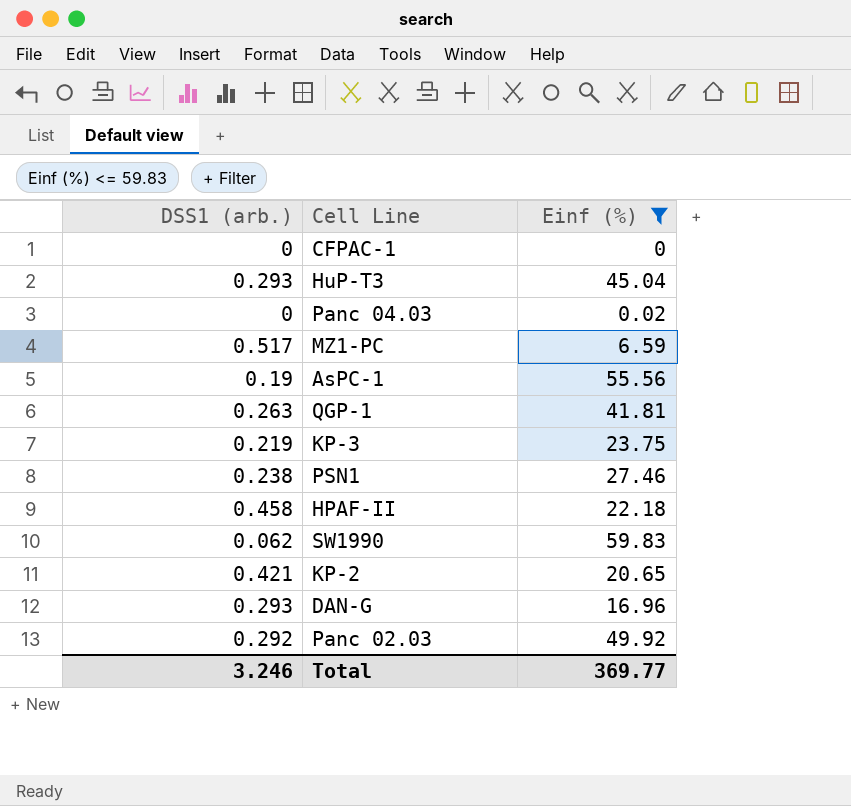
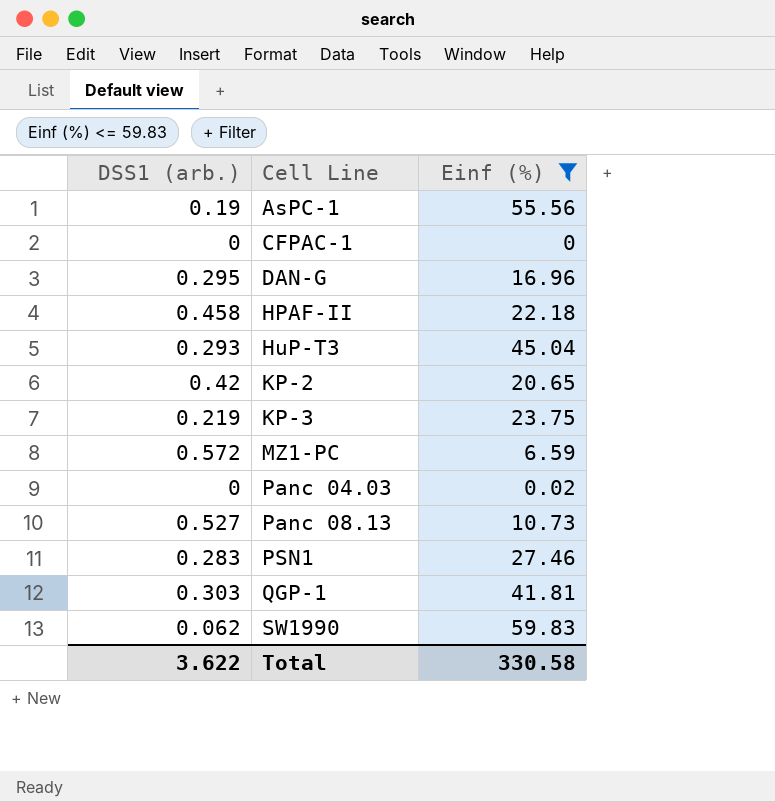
row order: none -> Cell Line ascending
row Panc 02.03: 0.292 | 49.92 -> none
DAN-G | DSS1 (arb.): 0.293 -> 0.295
KP-2 | DSS1 (arb.): 0.421 -> 0.42
MZ1-PC | DSS1 (arb.): 0.517 -> 0.572
row Panc 08.13: none -> 0.527 | 10.73
PSN1 | DSS1 (arb.): 0.238 -> 0.283
QGP-1 | DSS1 (arb.): 0.263 -> 0.303
Total | DSS1 (arb.): 3.246 -> 3.622
Total | Einf (%): 369.77 -> 330.58

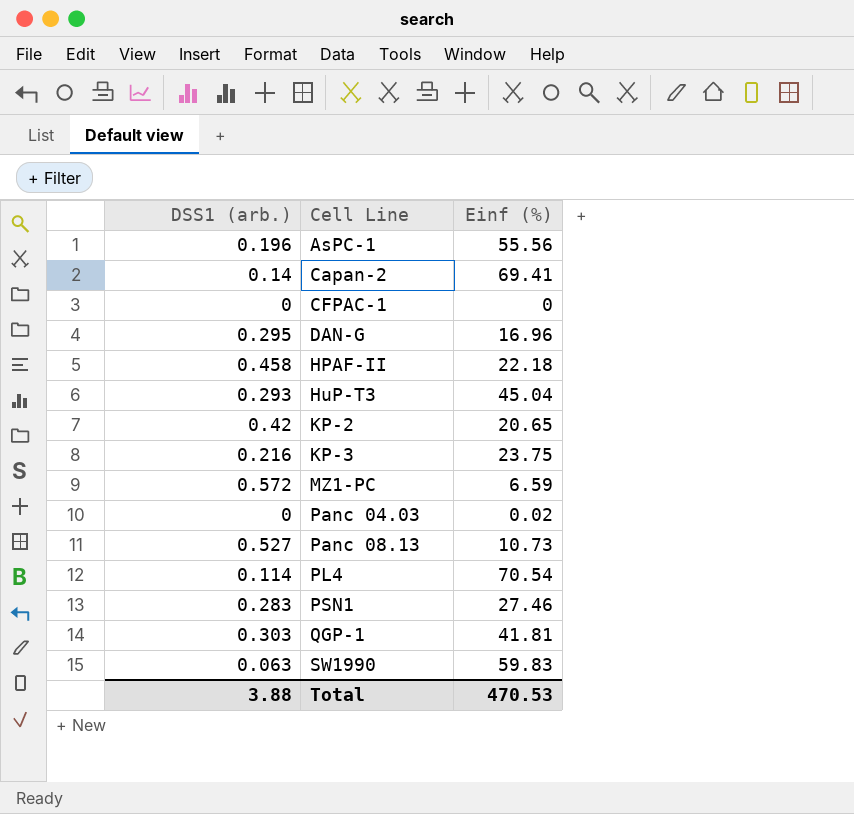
filter: Einf (%) <= 59.83 -> none
AsPC-1 | DSS1 (arb.): 0.19 -> 0.196
KP-3 | DSS1 (arb.): 0.219 -> 0.216
SW1990 | DSS1 (arb.): 0.062 -> 0.063
Total | DSS1 (arb.): 3.622 -> 3.88
Total | Einf (%): 330.58 -> 470.53

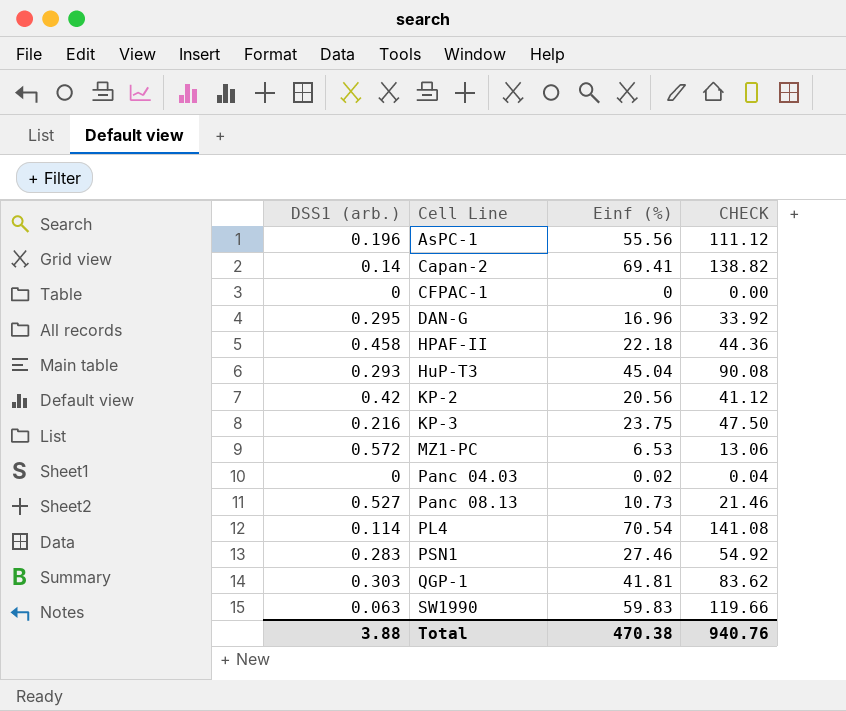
column CHECK | formula: none -> [Einf (%)] * 2
KP-2 | Einf (%): 20.65 -> 20.56
MZ1-PC | Einf (%): 6.59 -> 6.53
Total | Einf (%): 470.53 -> 470.38

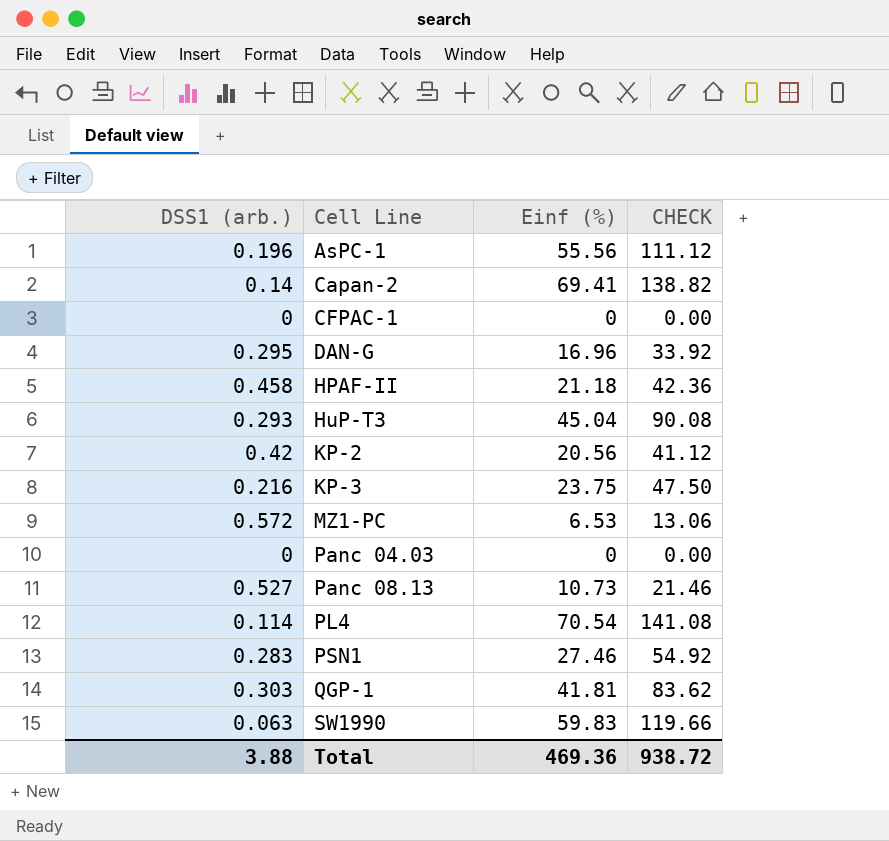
HPAF-II | Einf (%): 22.18 -> 21.18
HPAF-II | CHECK: 44.36 -> 42.36
Panc 04.03 | Einf (%): 0.02 -> 0
Panc 04.03 | CHECK: 0.04 -> 0.00
Total | Einf (%): 470.38 -> 469.36
Total | CHECK: 940.76 -> 938.72

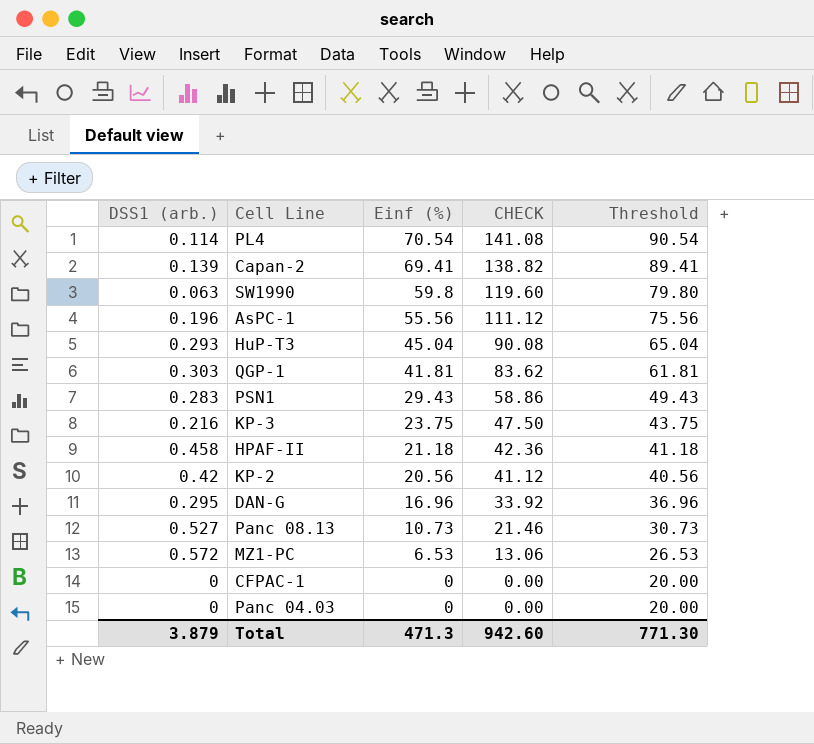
row order: Cell Line ascending -> Einf (%) descending
column Threshold | formula: none -> [Einf (%)] + 20
Capan-2 | DSS1 (arb.): 0.14 -> 0.139
SW1990 | Einf (%): 59.83 -> 59.8
SW1990 | CHECK: 119.66 -> 119.60
PSN1 | Einf (%): 27.46 -> 29.43
PSN1 | CHECK: 54.92 -> 58.86
Total | DSS1 (arb.): 3.88 -> 3.879
Total | Einf (%): 469.36 -> 471.3
Total | CHECK: 938.72 -> 942.60

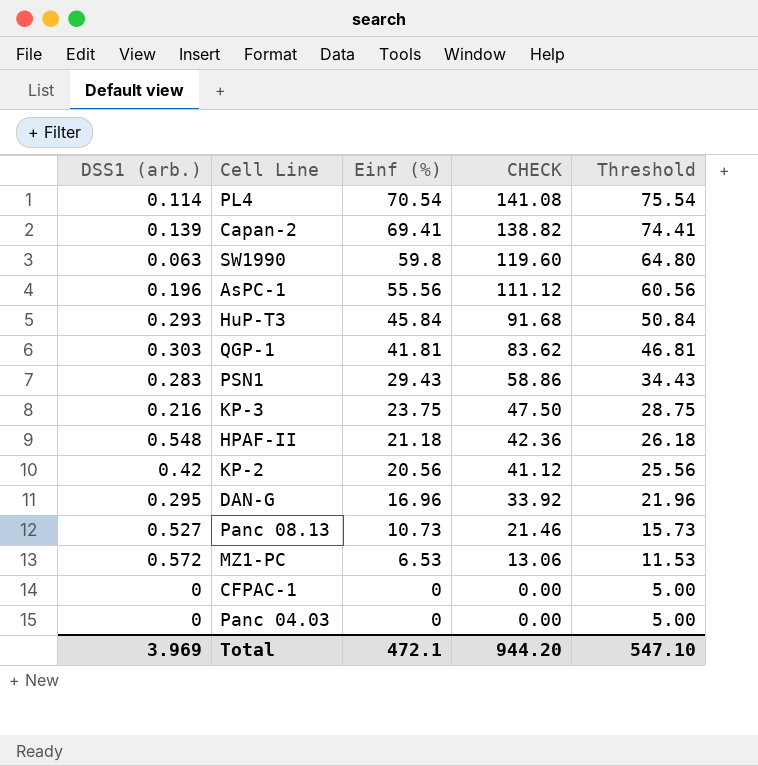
column Threshold | formula: [Einf (%)] + 20 -> [Einf (%)] + 5
HuP-T3 | Einf (%): 45.04 -> 45.84
HuP-T3 | CHECK: 90.08 -> 91.68
HPAF-II | DSS1 (arb.): 0.458 -> 0.548
Total | DSS1 (arb.): 3.879 -> 3.969
Total | Einf (%): 471.3 -> 472.1
Total | CHECK: 942.60 -> 944.20
Total | Threshold: 771.30 -> 547.10

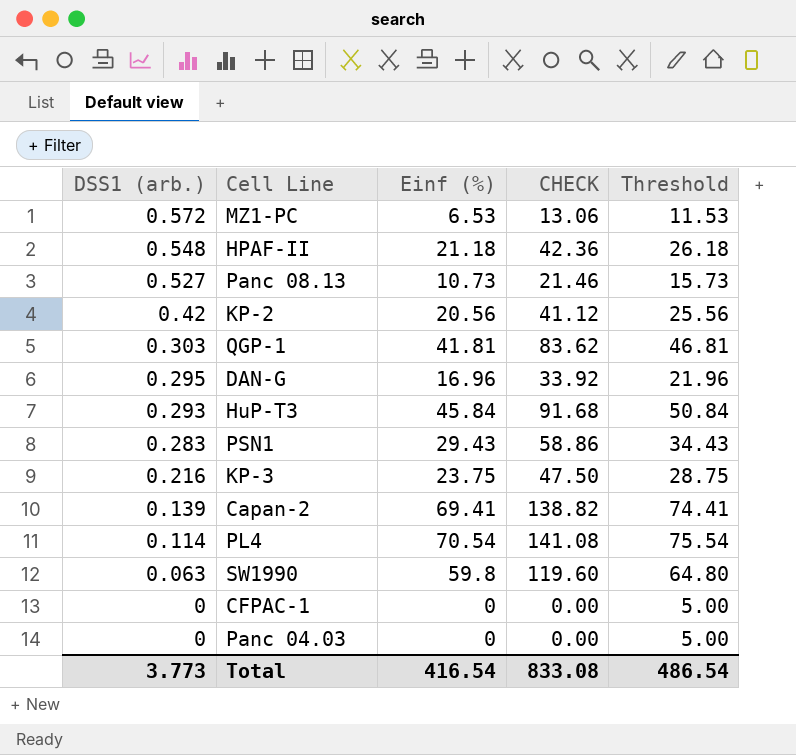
row order: Einf (%) descending -> DSS1 (arb.) descending
row AsPC-1: 0.196 | 55.56 | 111.12 | 60.56 -> none
Total | DSS1 (arb.): 3.969 -> 3.773
Total | Einf (%): 472.1 -> 416.54
Total | CHECK: 944.20 -> 833.08
Total | Threshold: 547.10 -> 486.54

